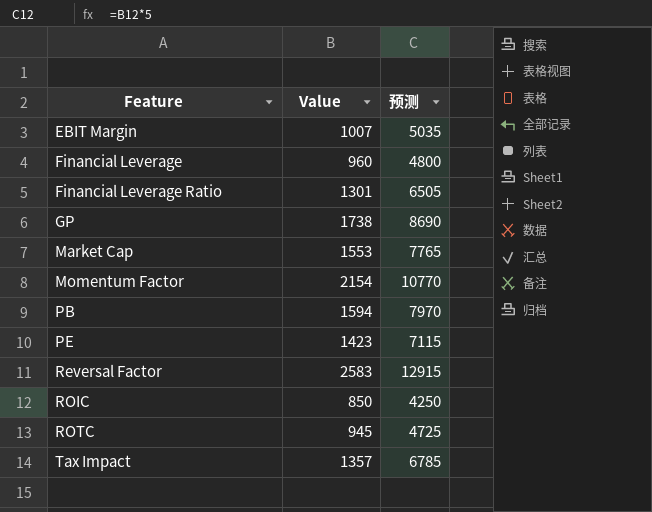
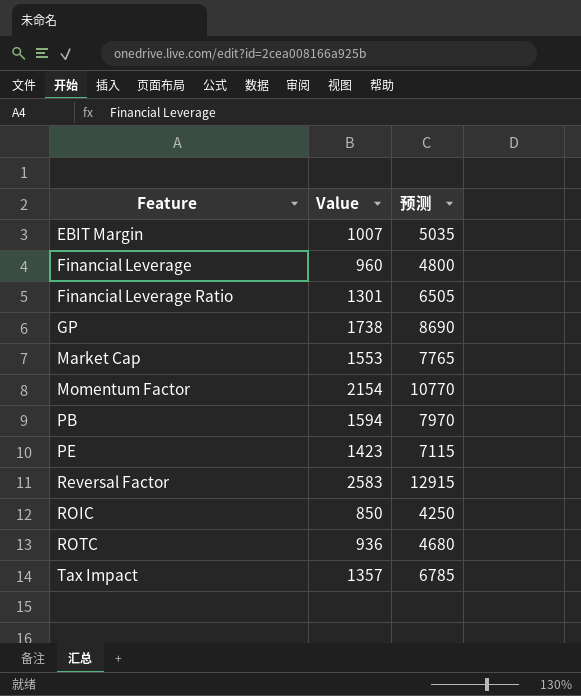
ROTC | Value: 945 -> 936
ROTC | 预测: 4725 -> 4680

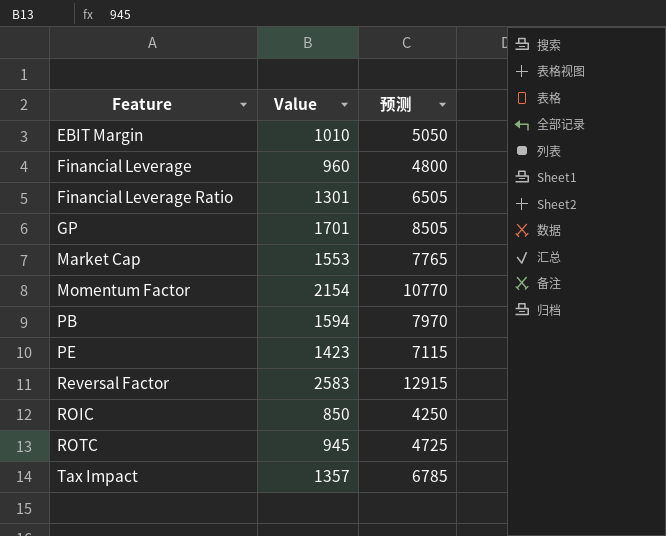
EBIT Margin | Value: 1007 -> 1010
EBIT Margin | 预测: 5035 -> 5050
GP | Value: 1738 -> 1701
GP | 预测: 8690 -> 8505
ROTC | Value: 936 -> 945
ROTC | 预测: 4680 -> 4725

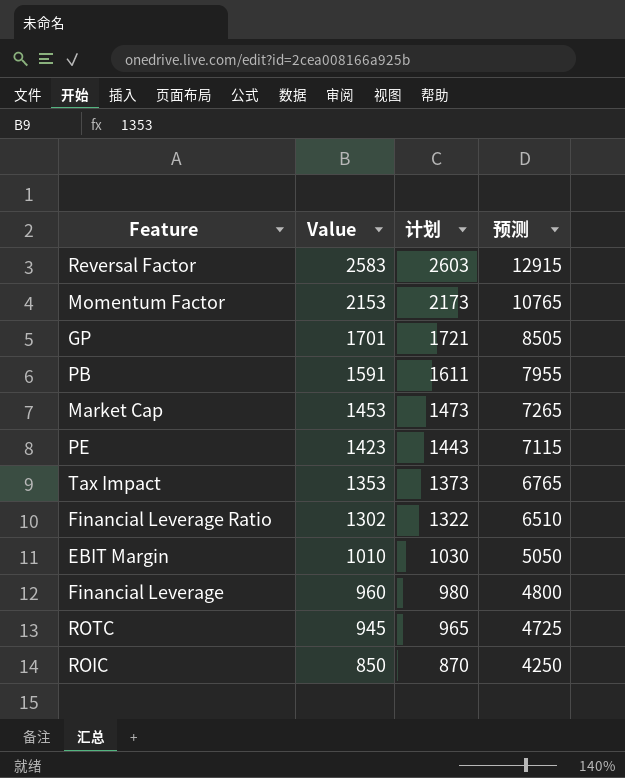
row order: Feature ascending -> Value descending
column 计划 | formula: none -> [Value] + 20
Momentum Factor | Value: 2154 -> 2153
Momentum Factor | 预测: 10770 -> 10765
PB | Value: 1594 -> 1591
PB | 预测: 7970 -> 7955
Market Cap | Value: 1553 -> 1453
Market Cap | 预测: 7765 -> 7265
Tax Impact | Value: 1357 -> 1353
Tax Impact | 预测: 6785 -> 6765
Financial Leverage Ratio | Value: 1301 -> 1302
Financial Leverage Ratio | 预测: 6505 -> 6510

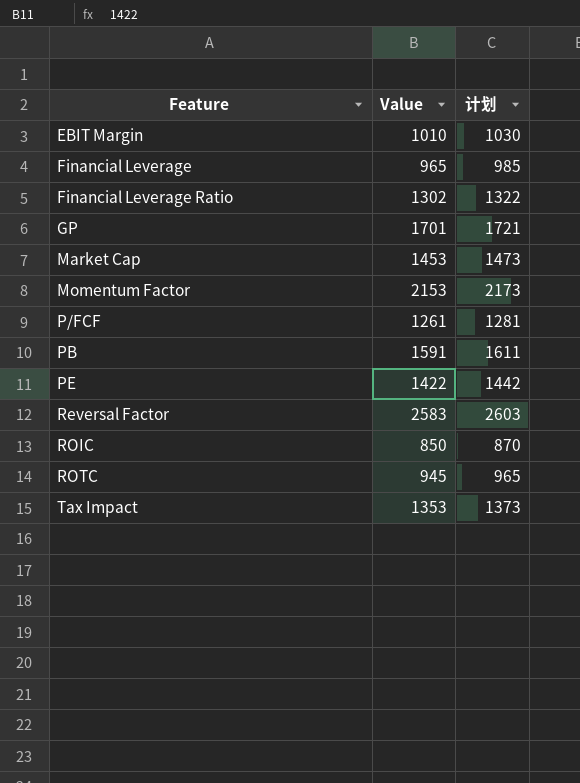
row order: Value descending -> Feature ascending
column 预测 | formula: [Value] * 5 -> none
Financial Leverage | Value: 960 -> 965
Financial Leverage | 计划: 980 -> 985
row P/FCF: none -> 1261 | 1281
PE | Value: 1423 -> 1422
PE | 计划: 1443 -> 1442

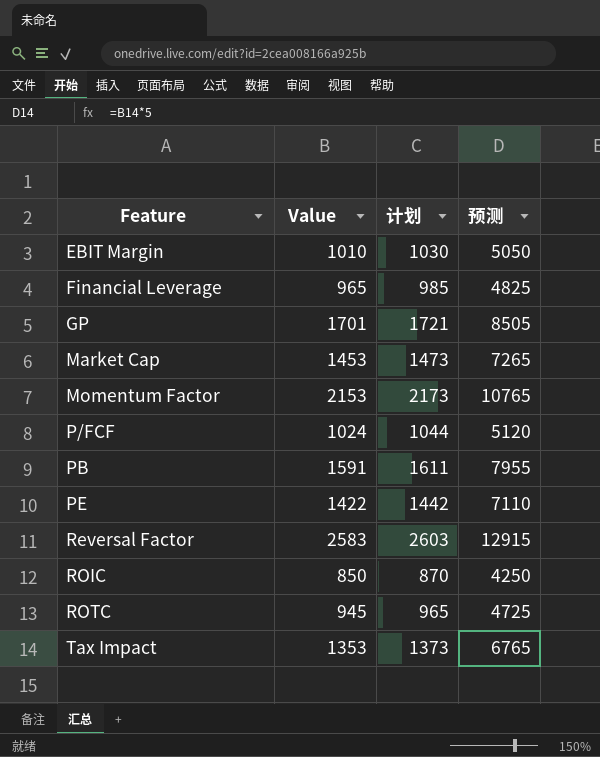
column 预测 | formula: none -> [Value] * 5
row Financial Leverage Ratio: 1302 | 1322 -> none
P/FCF | Value: 1261 -> 1024
P/FCF | 计划: 1281 -> 1044

